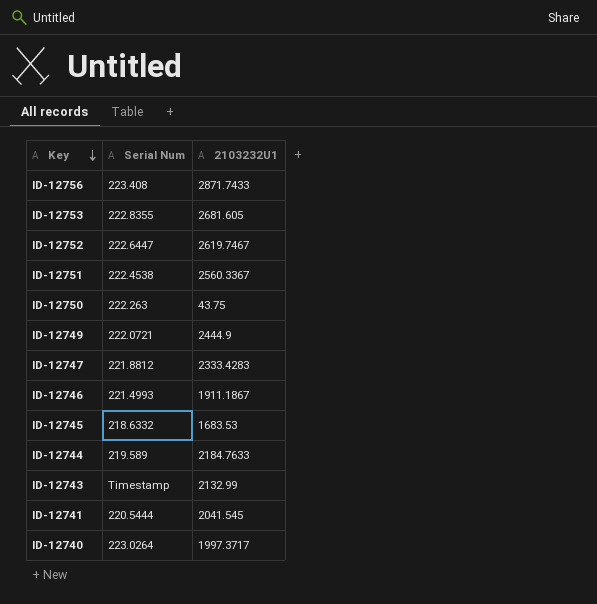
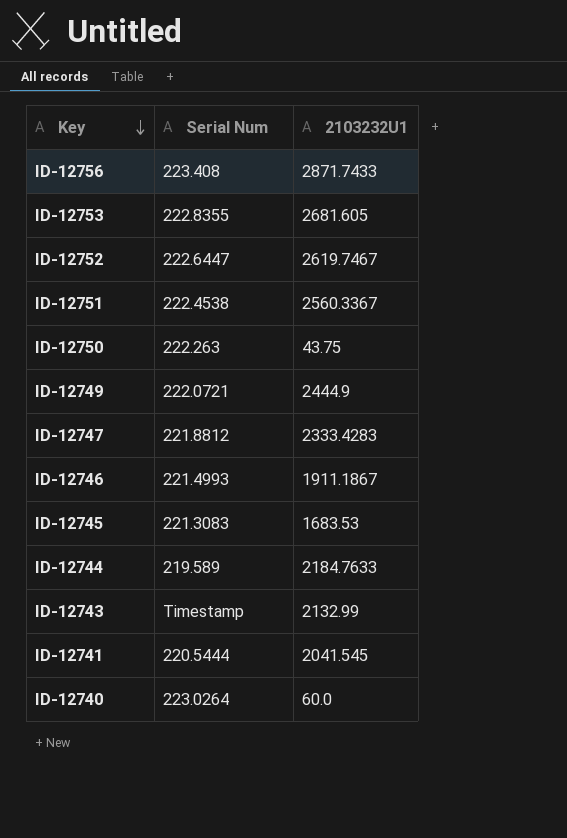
ID-12745 | Serial Num: 218.6332 -> 221.3083
ID-12740 | 2103232U1: 1997.3717 -> 60.0

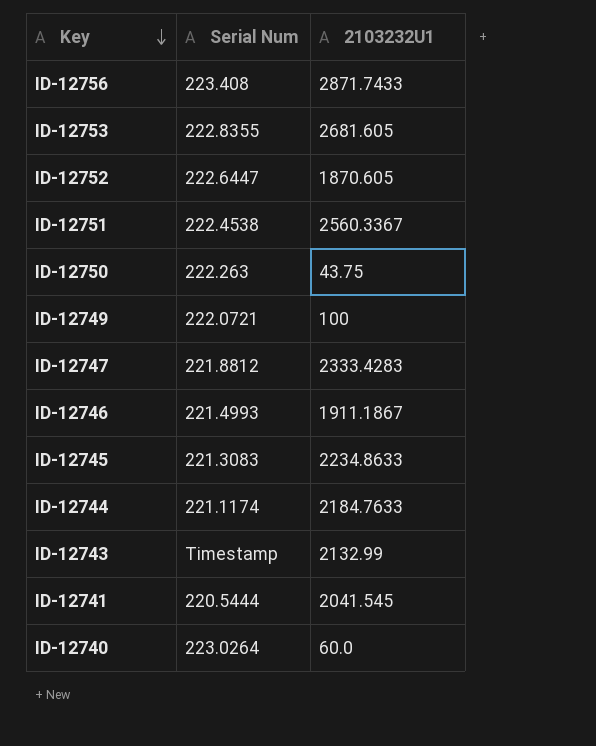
ID-12752 | 2103232U1: 2619.7467 -> 1870.605
ID-12749 | 2103232U1: 2444.9 -> 100
ID-12745 | 2103232U1: 1683.53 -> 2234.8633
ID-12744 | Serial Num: 219.589 -> 221.1174

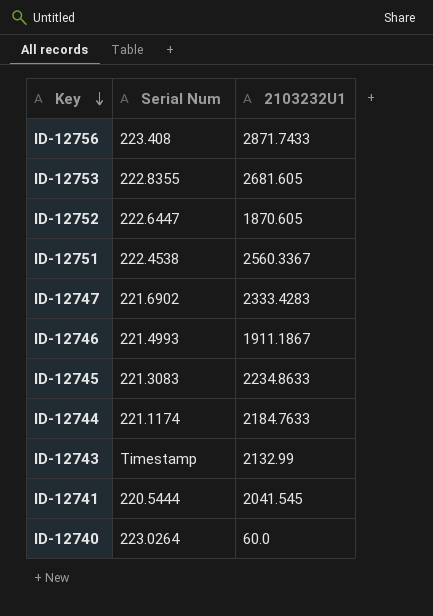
row ID-12750: 222.263 | 43.75 -> none
row ID-12749: 222.0721 | 100 -> none
ID-12747 | Serial Num: 221.8812 -> 221.6902

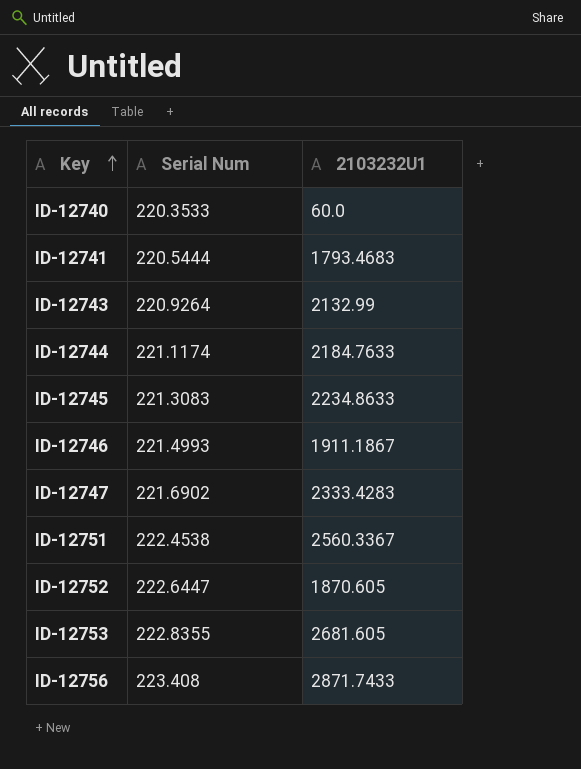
row order: Key descending -> Key ascending
ID-12740 | Serial Num: 223.0264 -> 220.3533
ID-12741 | 2103232U1: 2041.545 -> 1793.4683
ID-12743 | Serial Num: Timestamp -> 220.9264

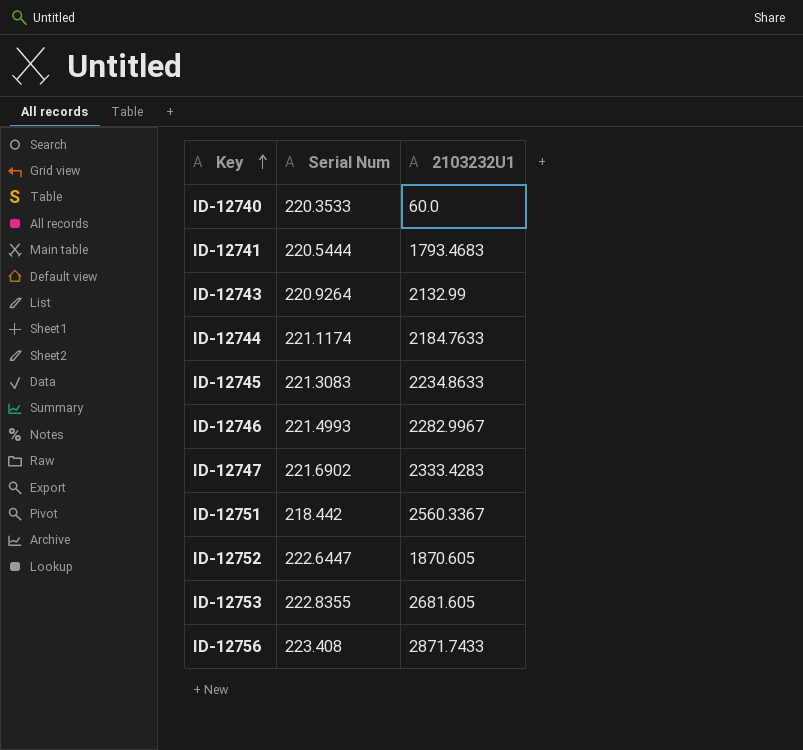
ID-12746 | 2103232U1: 1911.1867 -> 2282.9967
ID-12751 | Serial Num: 222.4538 -> 218.442

